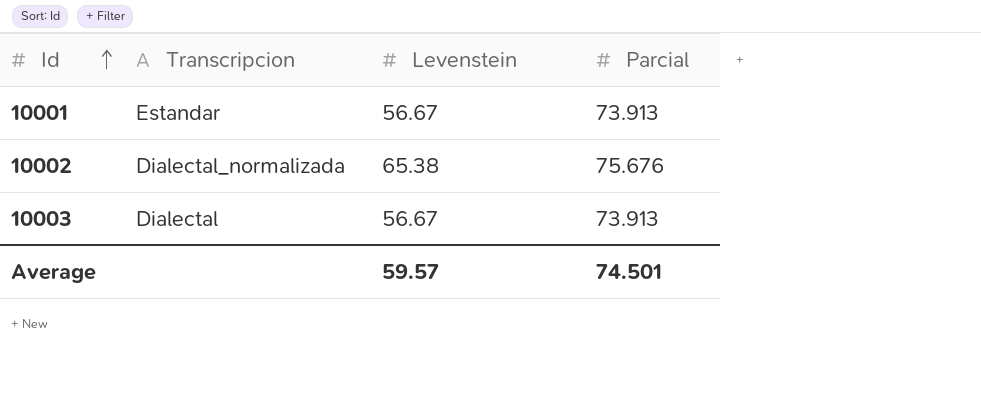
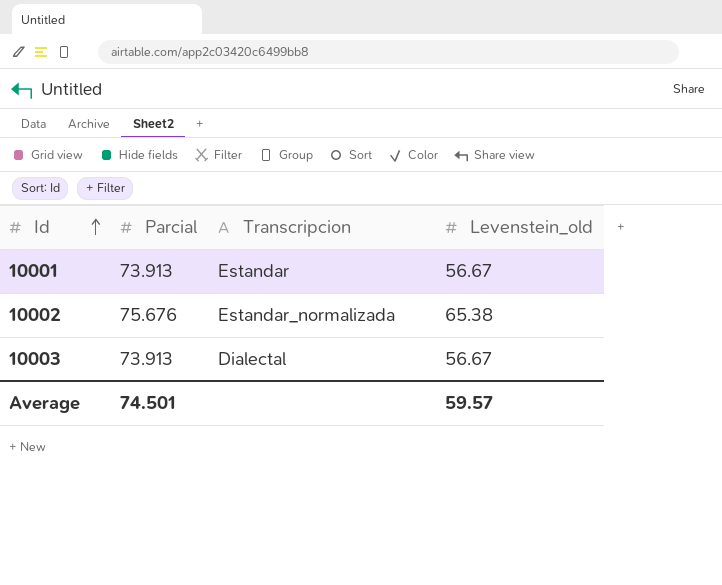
column Parcial | position: 4 -> 2
column name: Levenstein -> Levenstein_old
10002 | Transcripcion: Dialectal_normalizada -> Estandar_normalizada

